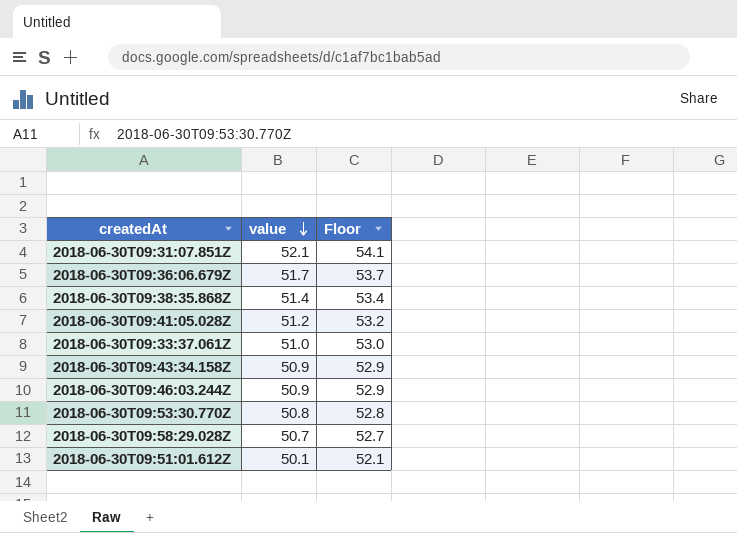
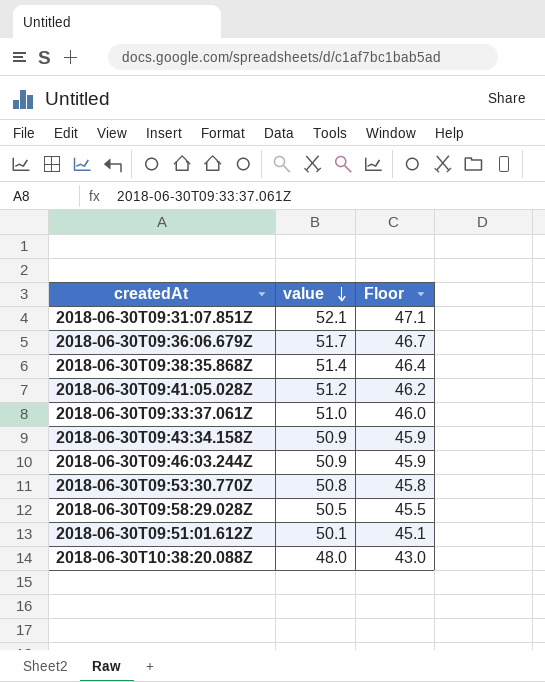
column Floor | formula: [value] + 2 -> [value] - 5
2018-06-30T09:58:29.028Z | value: 50.7 -> 50.5
row 2018-06-30T10:38:20.088Z: none -> 48.0 | 43.0

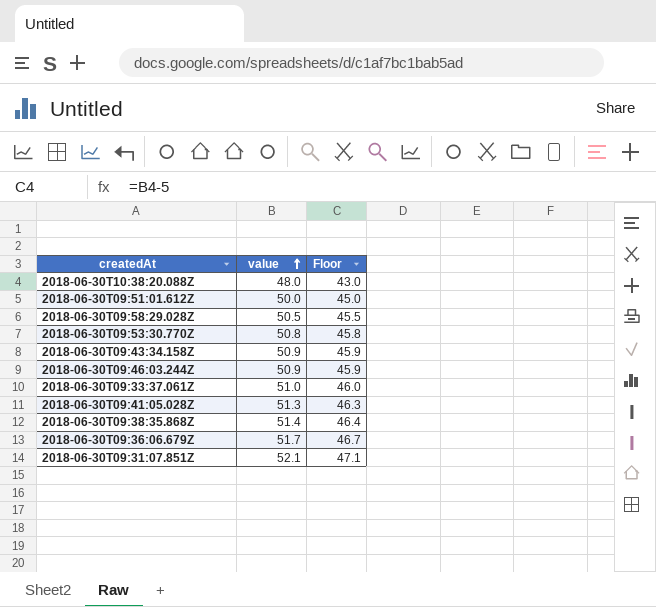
row order: value descending -> value ascending
2018-06-30T09:51:01.612Z | value: 50.1 -> 50.0
2018-06-30T09:51:01.612Z | Floor: 45.1 -> 45.0
2018-06-30T09:41:05.028Z | value: 51.2 -> 51.3
2018-06-30T09:41:05.028Z | Floor: 46.2 -> 46.3

